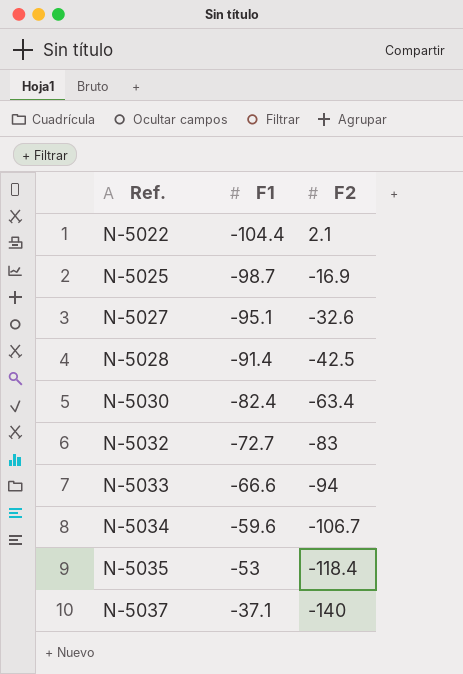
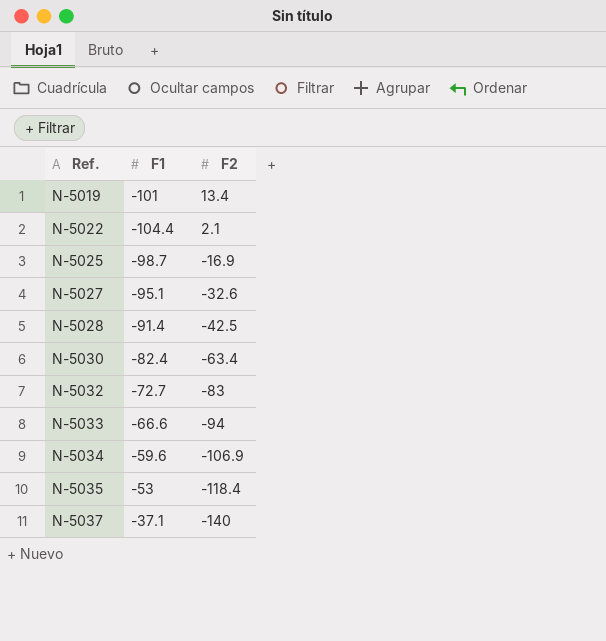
row N-5019: none -> -101 | 13.4
N-5034 | F2: -106.7 -> -106.9

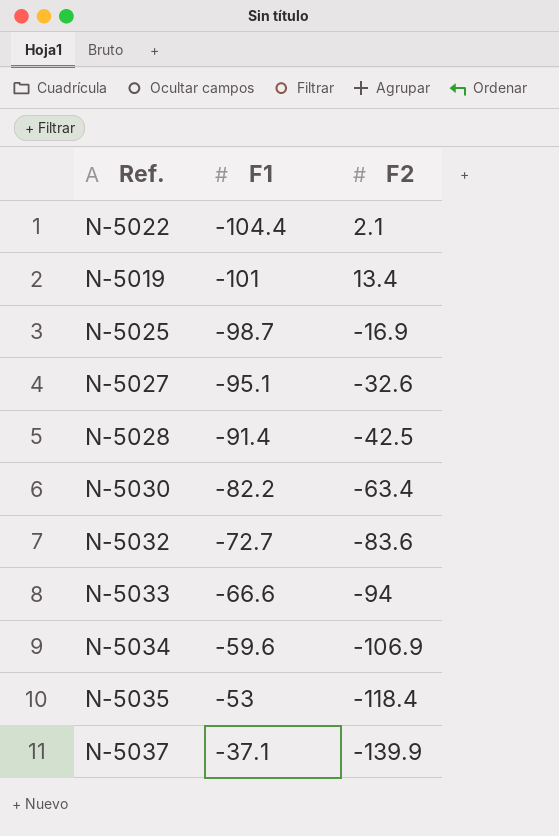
row order: Ref. ascending -> F1 ascending
N-5030 | F1: -82.4 -> -82.2
N-5032 | F2: -83 -> -83.6
N-5037 | F2: -140 -> -139.9

